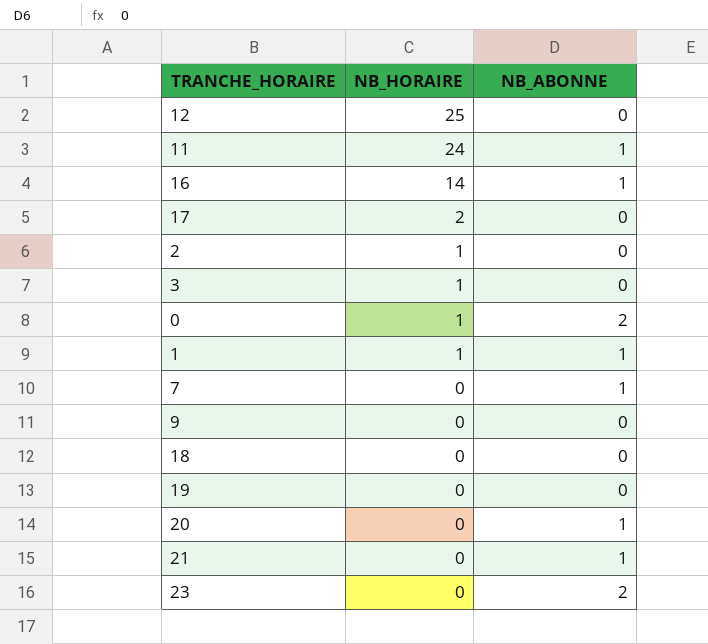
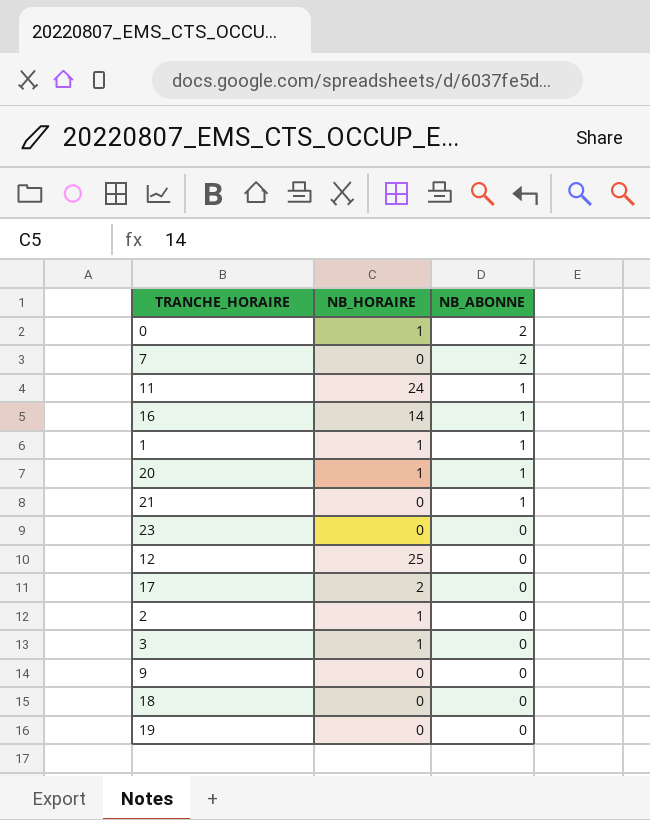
row order: NB_HORAIRE descending -> NB_ABONNE descending
7 | NB_ABONNE: 1 -> 2
20 | NB_HORAIRE: 0 -> 1
23 | NB_ABONNE: 2 -> 0

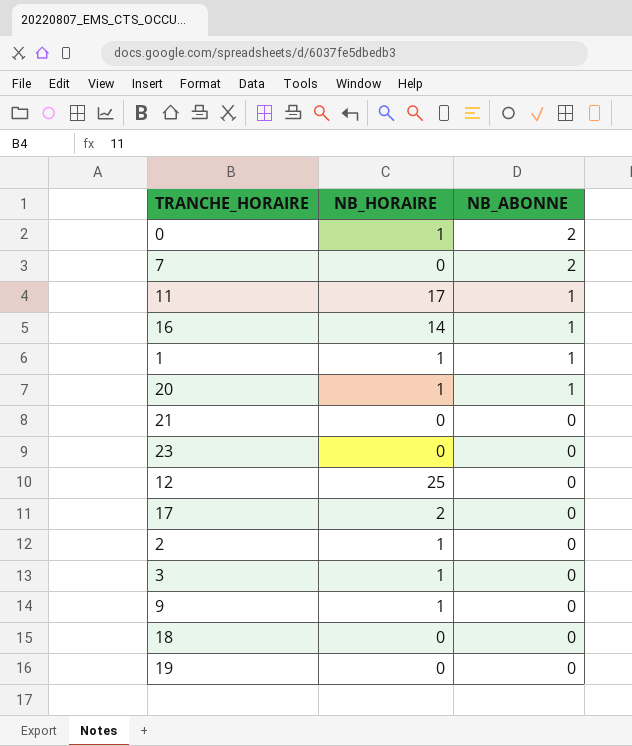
11 | NB_HORAIRE: 24 -> 17
21 | NB_ABONNE: 1 -> 0
9 | NB_HORAIRE: 0 -> 1

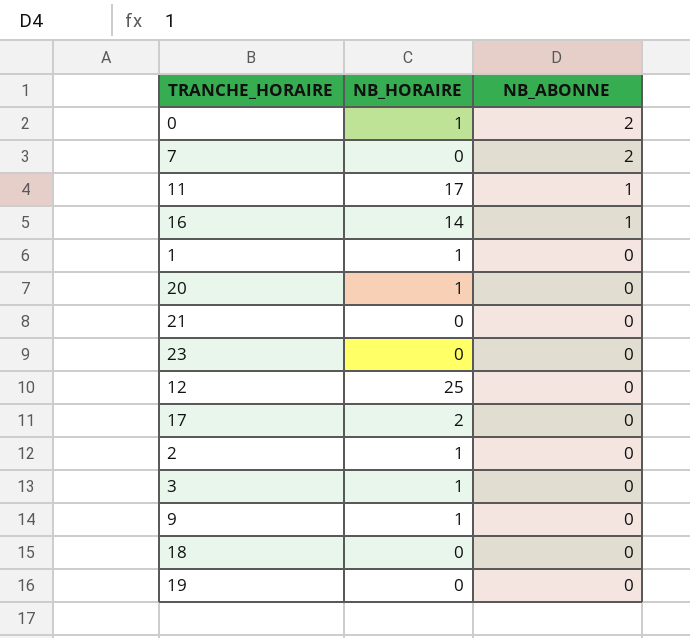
1 | NB_ABONNE: 1 -> 0
20 | NB_ABONNE: 1 -> 0

